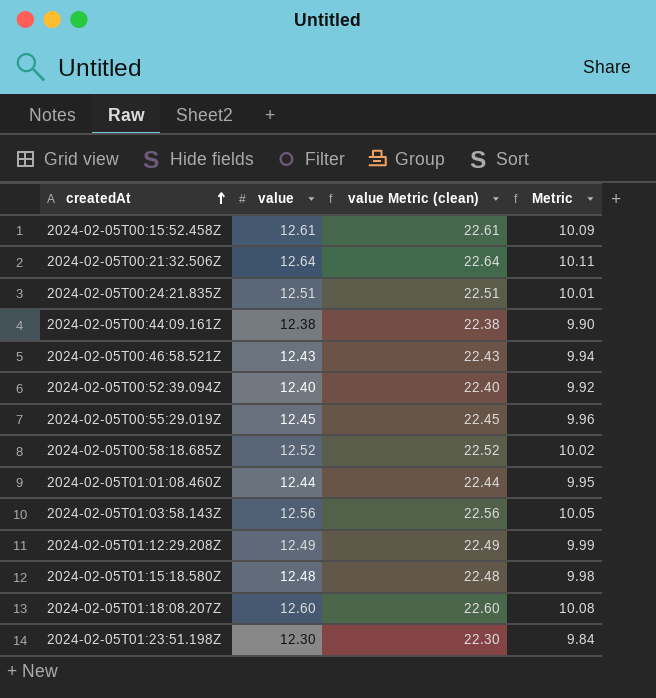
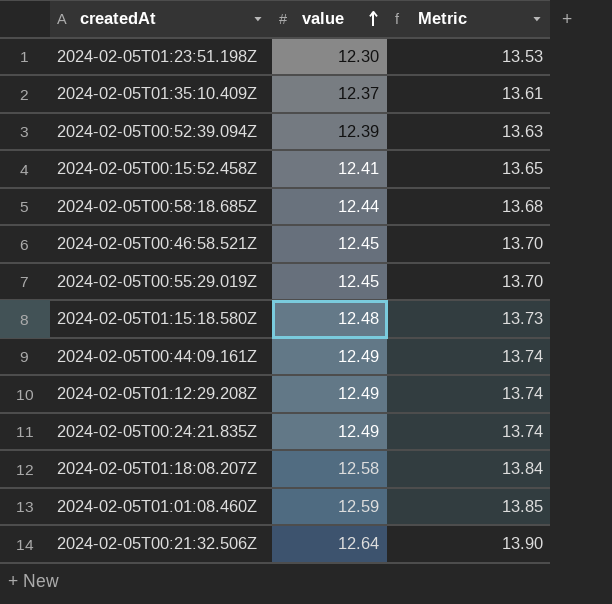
row order: createdAt ascending -> value ascending
column value Metric (clean) | formula: [value] + 10 -> none
column Metric | formula: [value] * 0.8 -> [value] * 1.1
row 2024-02-05T01:03:58.143Z: 12.56 | 22.56 | 10.05 -> none
row 2024-02-05T01:35:10.409Z: none -> 12.37 | 13.61
2024-02-05T00:52:39.094Z | value: 12.40 -> 12.39
2024-02-05T00:15:52.458Z | value: 12.61 -> 12.41
2024-02-05T00:58:18.685Z | value: 12.52 -> 12.44
2024-02-05T00:46:58.521Z | value: 12.43 -> 12.45
2024-02-05T00:44:09.161Z | value: 12.38 -> 12.49
2024-02-05T00:24:21.835Z | value: 12.51 -> 12.49
2024-02-05T01:18:08.207Z | value: 12.60 -> 12.58
2024-02-05T01:01:08.460Z | value: 12.44 -> 12.59

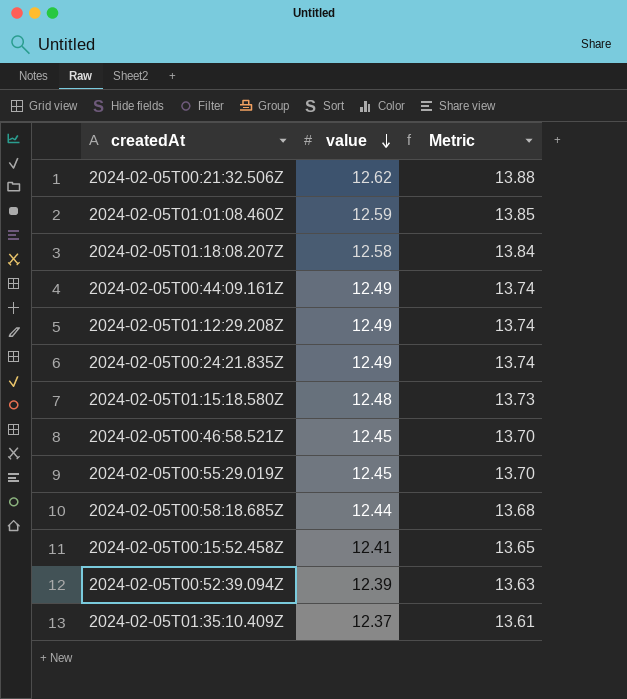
row order: value ascending -> value descending
row 2024-02-05T01:23:51.198Z: 12.30 | 13.53 -> none
2024-02-05T00:21:32.506Z | value: 12.64 -> 12.62
2024-02-05T00:21:32.506Z | Metric: 13.90 -> 13.88

